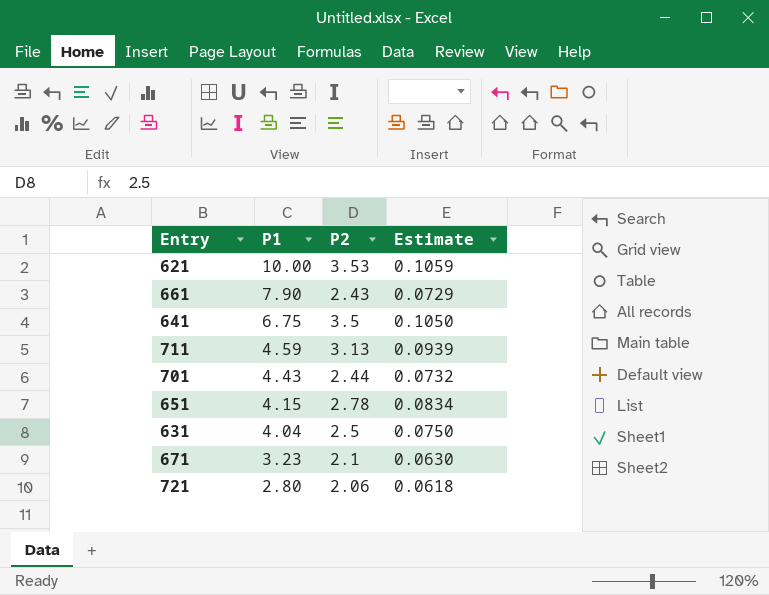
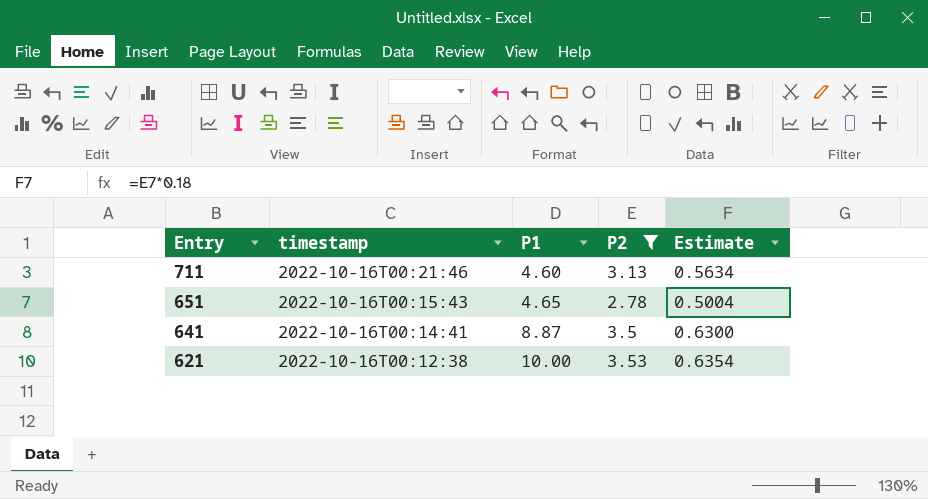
filter: none -> P2 >= 2.78
row order: P1 descending -> Entry descending
column timestamp | position: none -> 2
column Estimate | formula: [P2] * 0.03 -> [P2] * 0.18
711 | P1: 4.59 -> 4.60
651 | P1: 4.15 -> 4.65
641 | P1: 6.75 -> 8.87

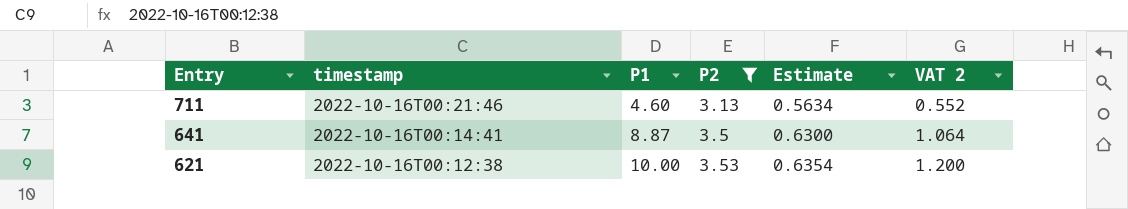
column VAT 2 | formula: none -> [P1] * 0.12
row 651: 2022-10-16T00:15:43 | 4.65 | 2.78 | 0.5004 -> none

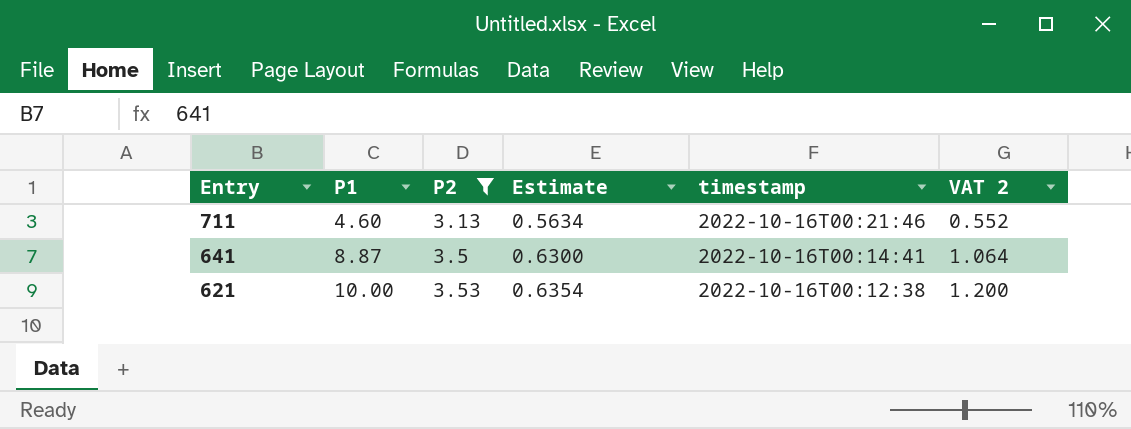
column timestamp | position: 2 -> 5

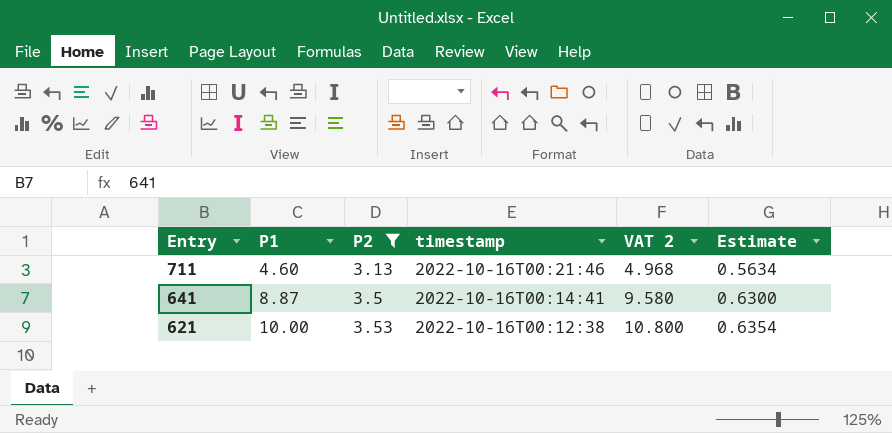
column VAT 2 | formula: [P1] * 0.12 -> [P1] * 1.08
column Estimate | position: 4 -> 6

